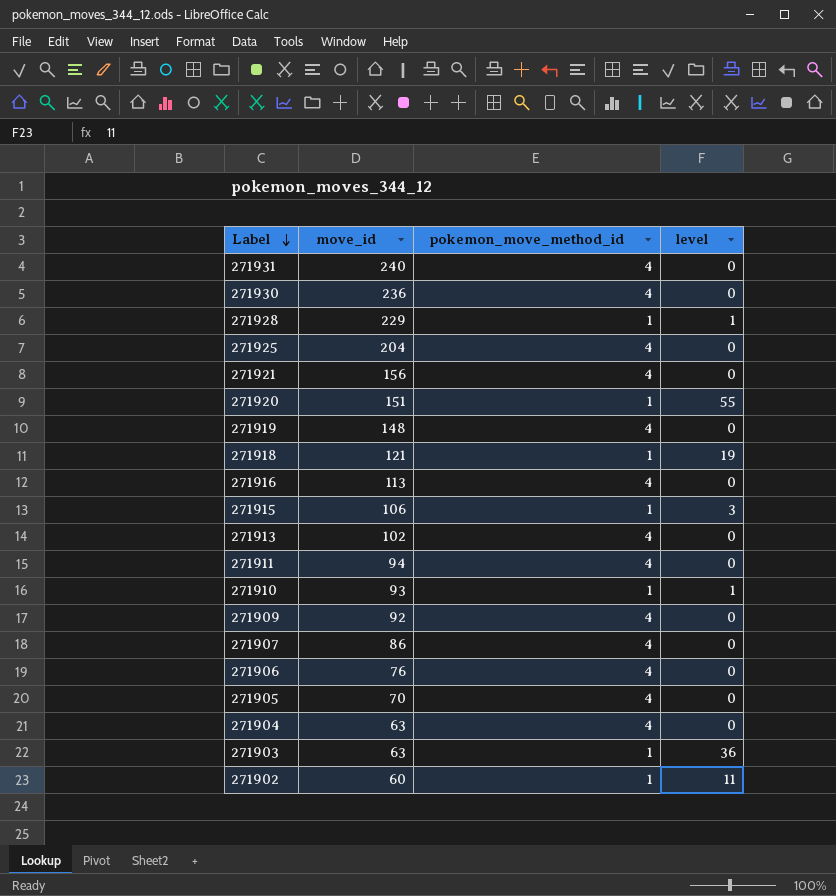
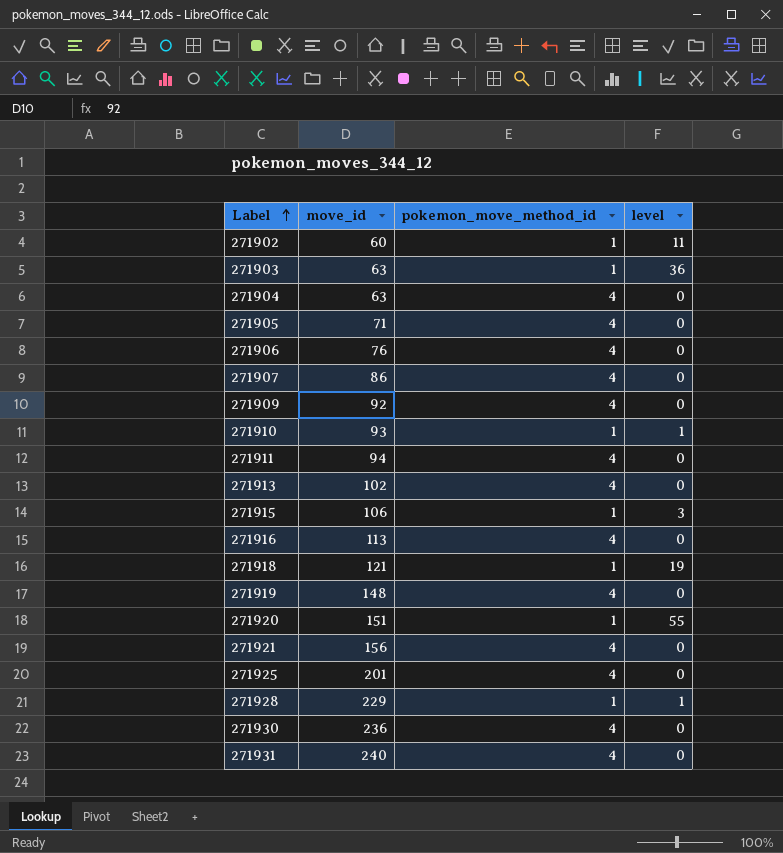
row order: Label descending -> Label ascending
271905 | move_id: 70 -> 71
271925 | move_id: 204 -> 201

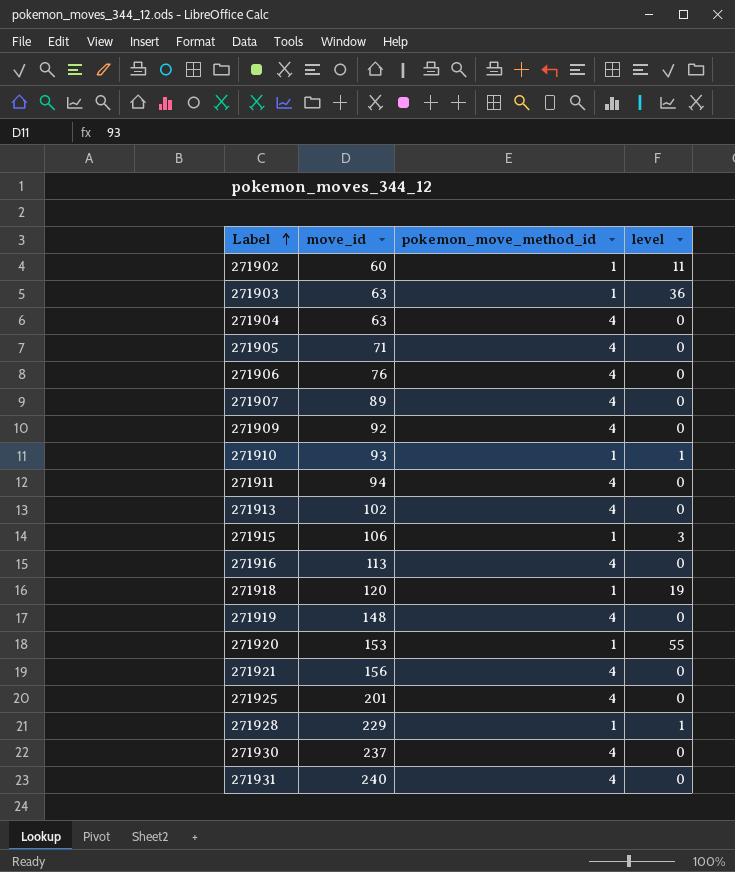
271907 | move_id: 86 -> 89
271918 | move_id: 121 -> 120
271920 | move_id: 151 -> 153
271930 | move_id: 236 -> 237

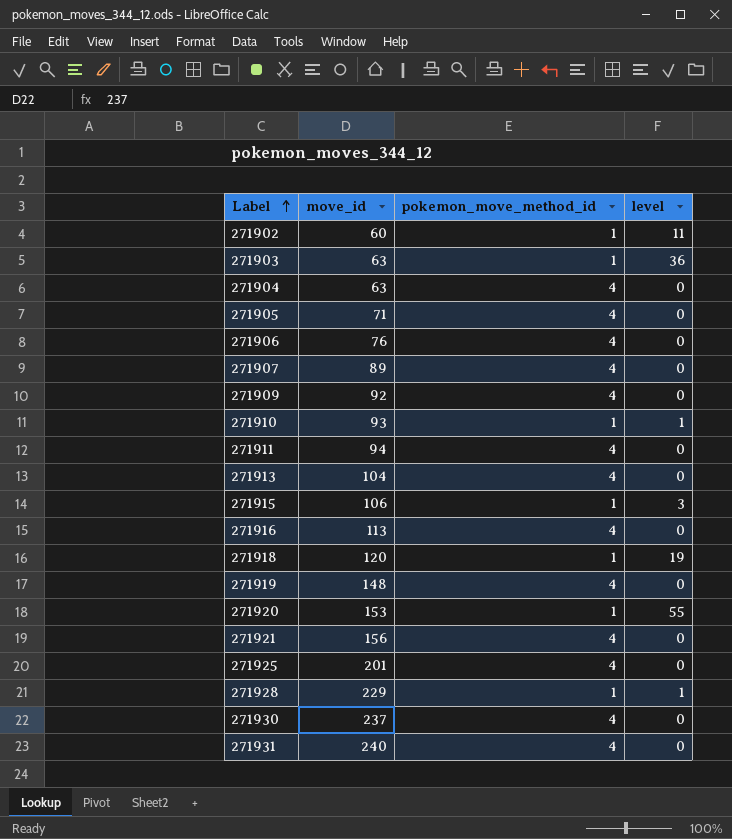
271913 | move_id: 102 -> 104

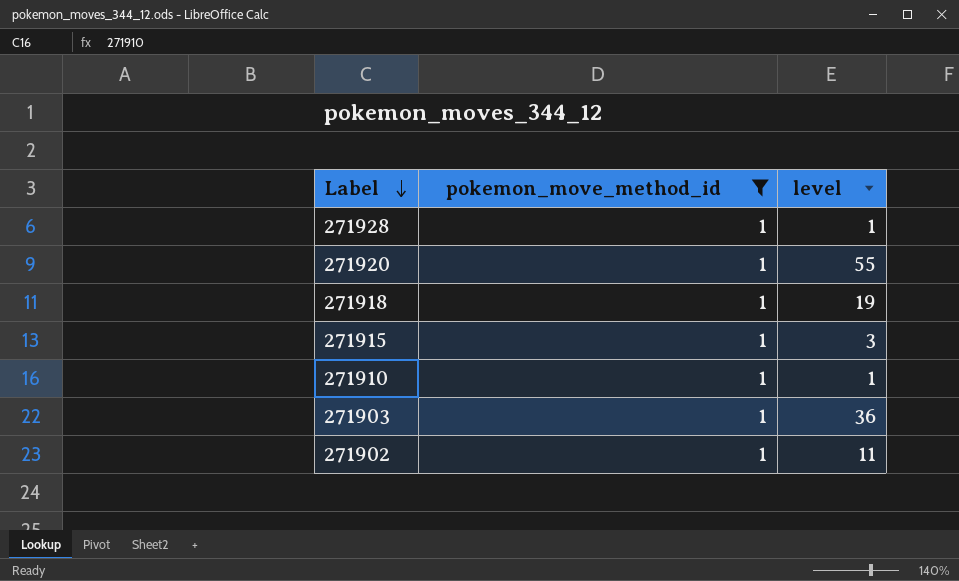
filter: none -> pokemon_move_method_id = 1
row order: Label ascending -> Label descending
column move_id | position: 2 -> none

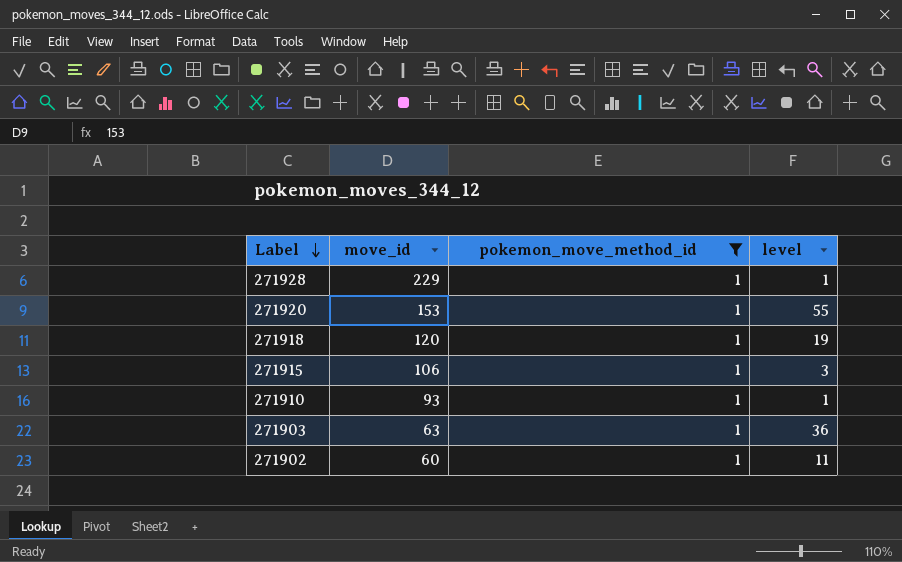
column move_id | position: none -> 2

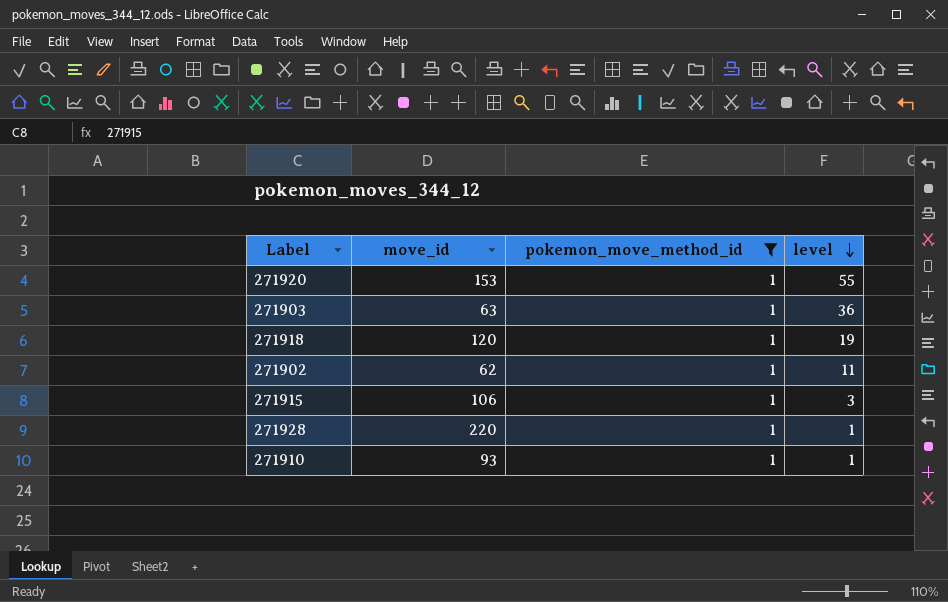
row order: Label descending -> level descending
271902 | move_id: 60 -> 62
271928 | move_id: 229 -> 220

